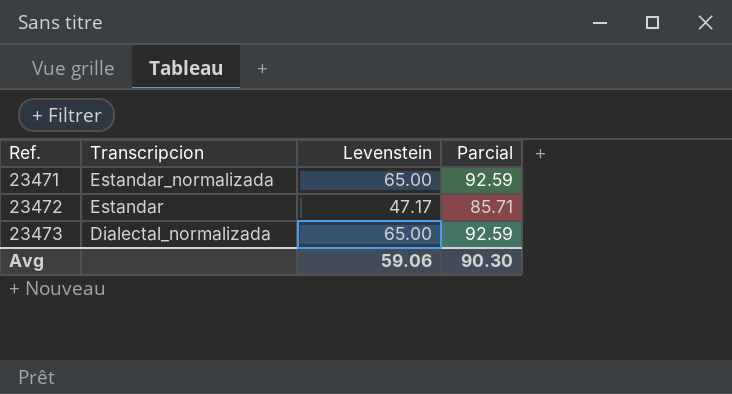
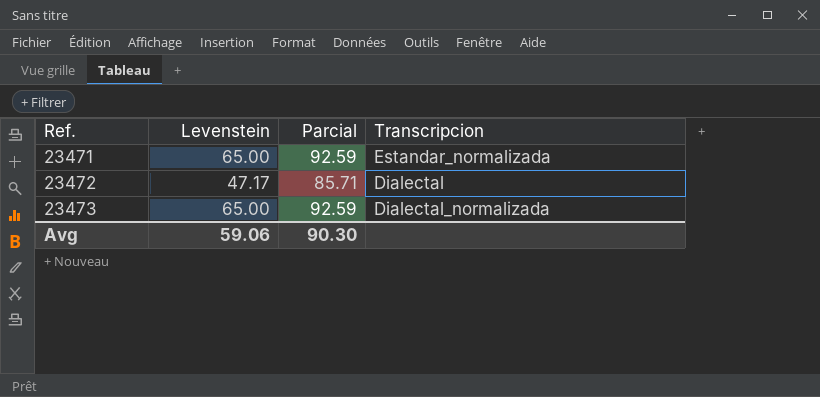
column Transcripcion | position: 2 -> 4
23472 | Transcripcion: Estandar -> Dialectal

